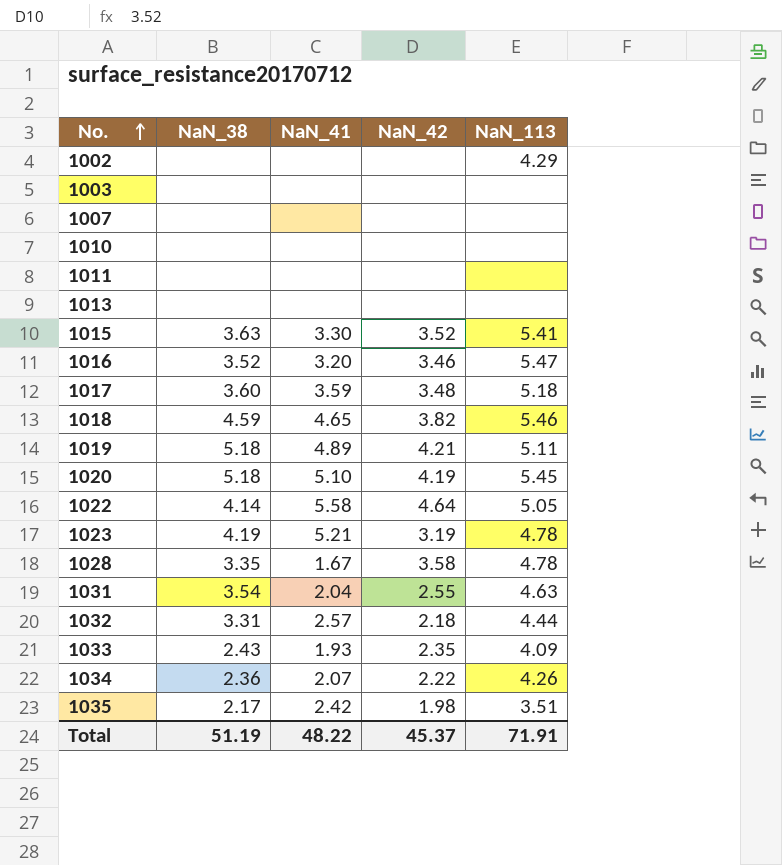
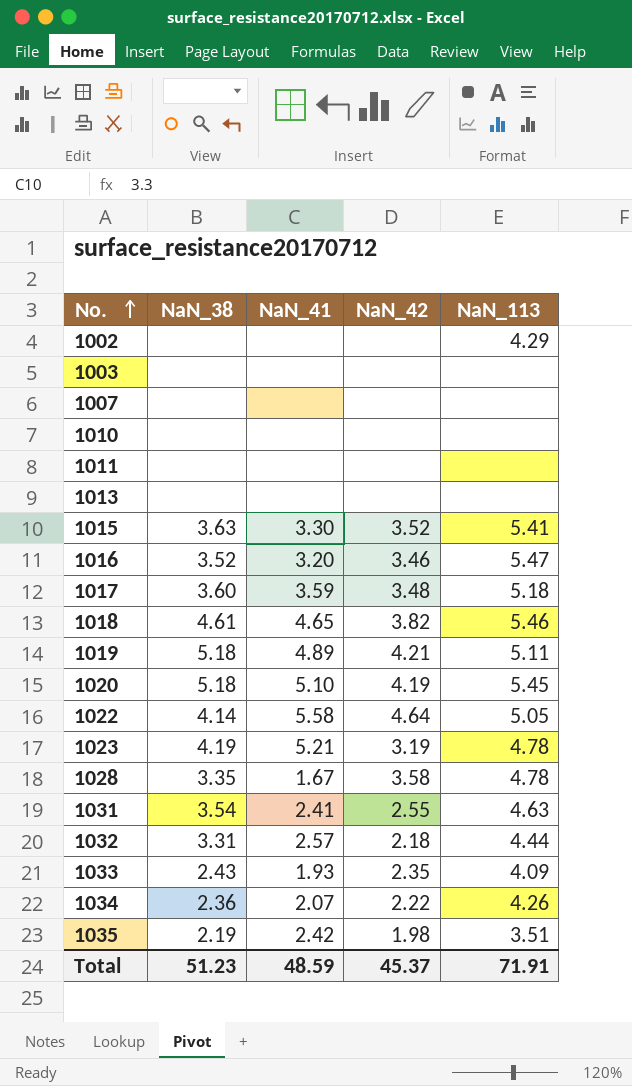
1018 | NaN_38: 4.59 -> 4.61
1031 | NaN_41: 2.04 -> 2.41
1035 | NaN_38: 2.17 -> 2.19
Total | NaN_38: 51.19 -> 51.23
Total | NaN_41: 48.22 -> 48.59

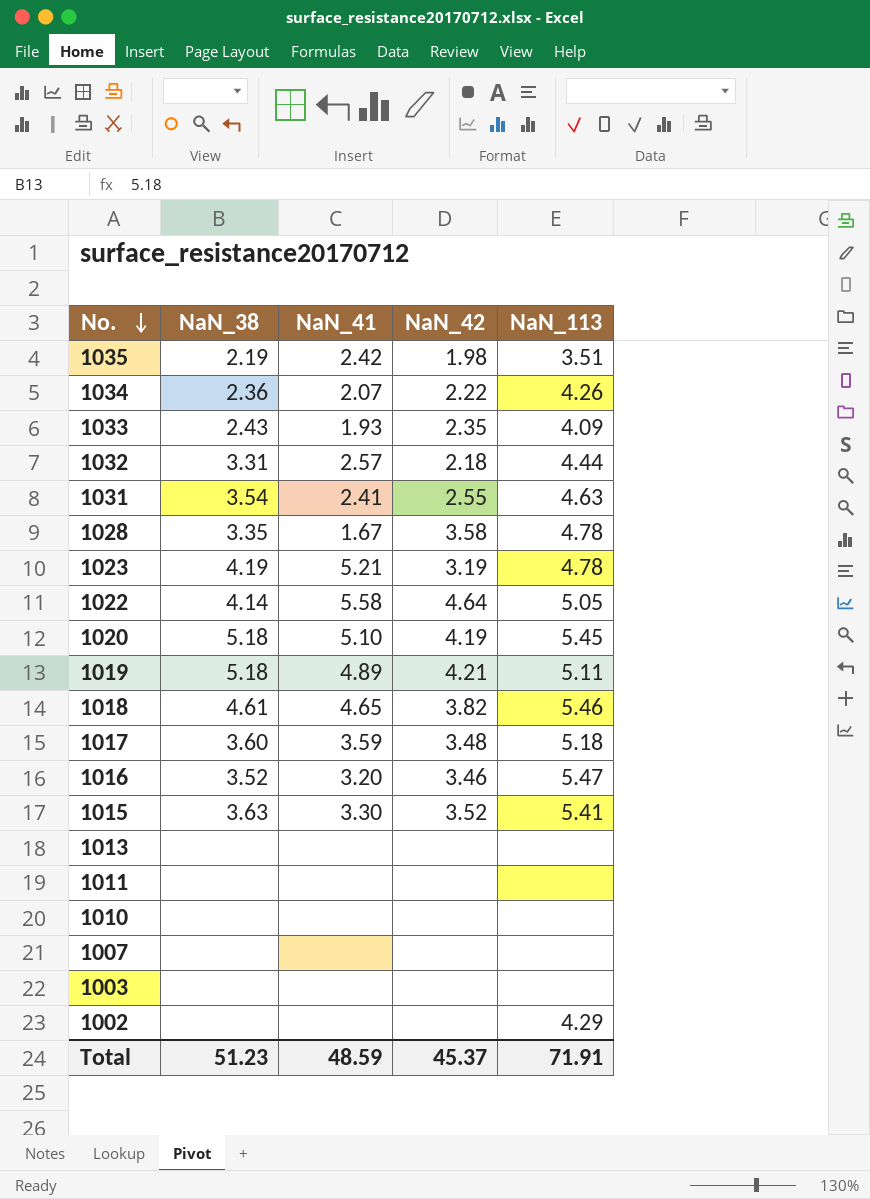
row order: No. ascending -> No. descending

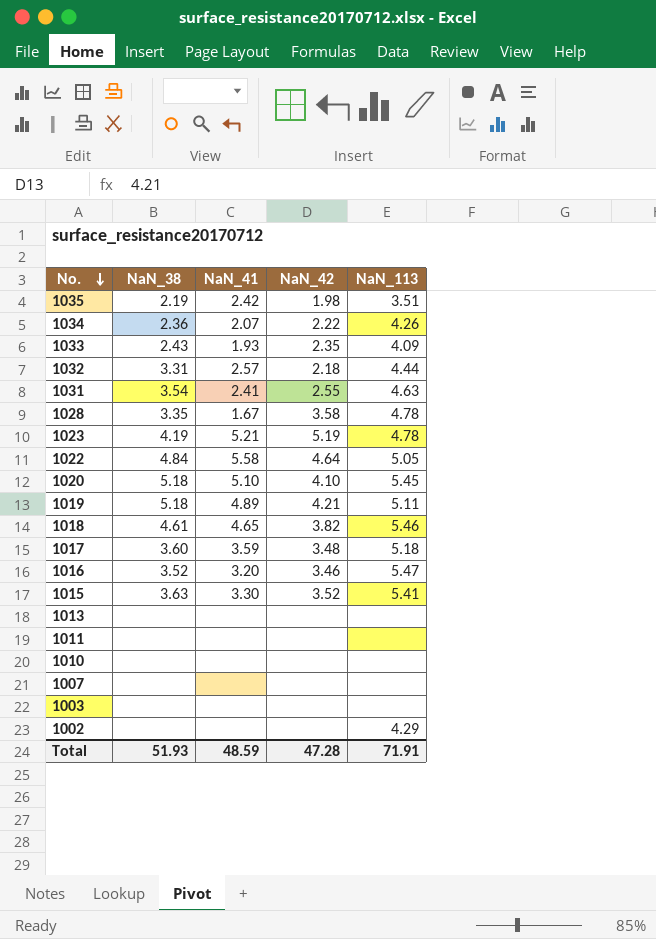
1023 | NaN_42: 3.19 -> 5.19
1022 | NaN_38: 4.14 -> 4.84
1020 | NaN_42: 4.19 -> 4.10
Total | NaN_38: 51.23 -> 51.93
Total | NaN_42: 45.37 -> 47.28

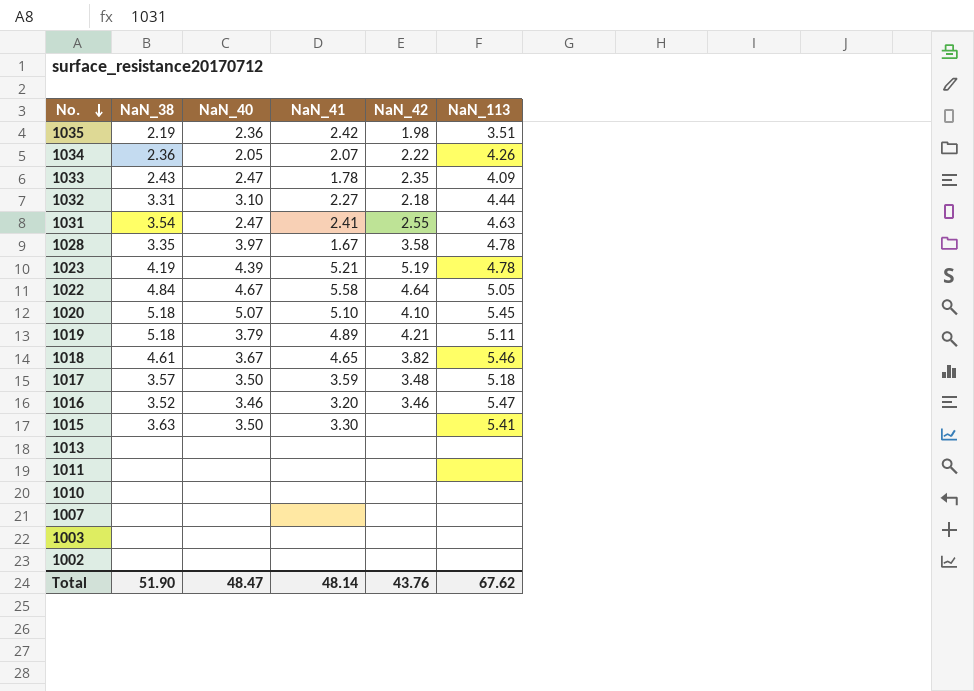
column NaN_40 | position: none -> 3
1033 | NaN_41: 1.93 -> 1.78
1032 | NaN_41: 2.57 -> 2.27
1017 | NaN_38: 3.60 -> 3.57
1015 | NaN_42: 3.52 -> none
1002 | NaN_113: 4.29 -> none
Total | NaN_38: 51.93 -> 51.90
Total | NaN_41: 48.59 -> 48.14
Total | NaN_42: 47.28 -> 43.76
Total | NaN_113: 71.91 -> 67.62

